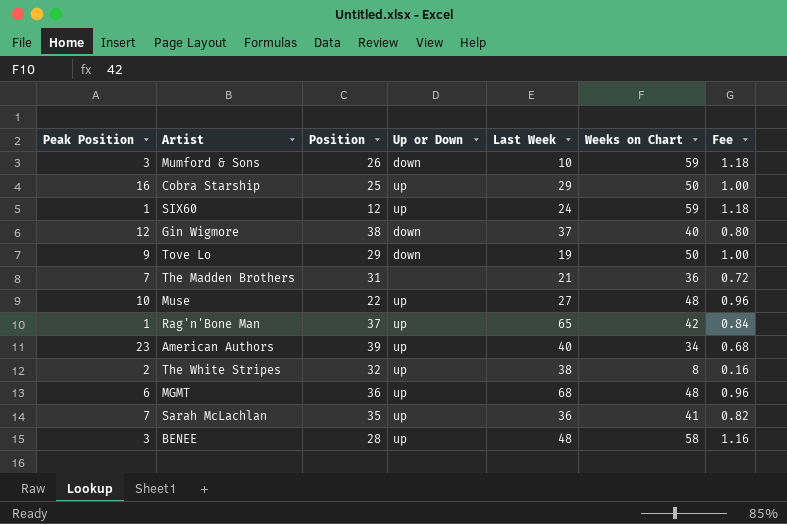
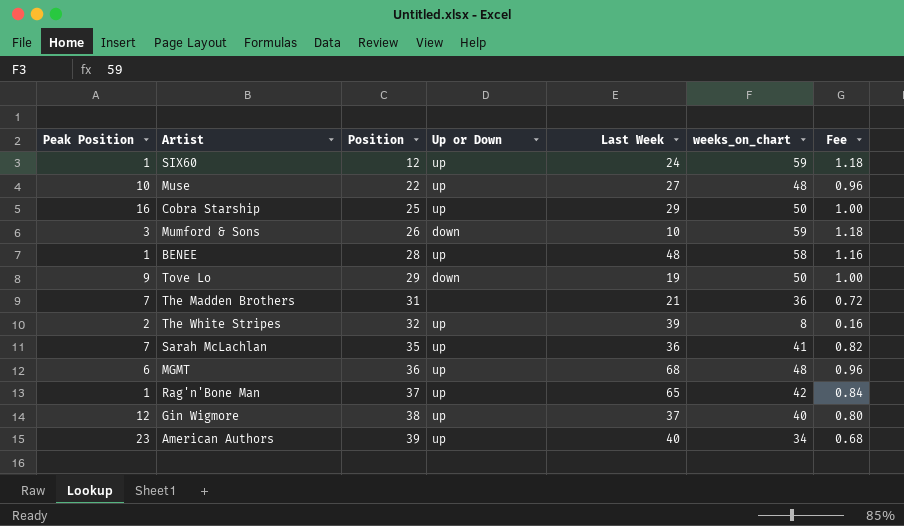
row order: none -> Position ascending
column name: Weeks on Chart -> weeks_on_chart
BENEE | Peak Position: 3 -> 1
The White Stripes | Last Week: 38 -> 39
Gin Wigmore | Up or Down: down -> up

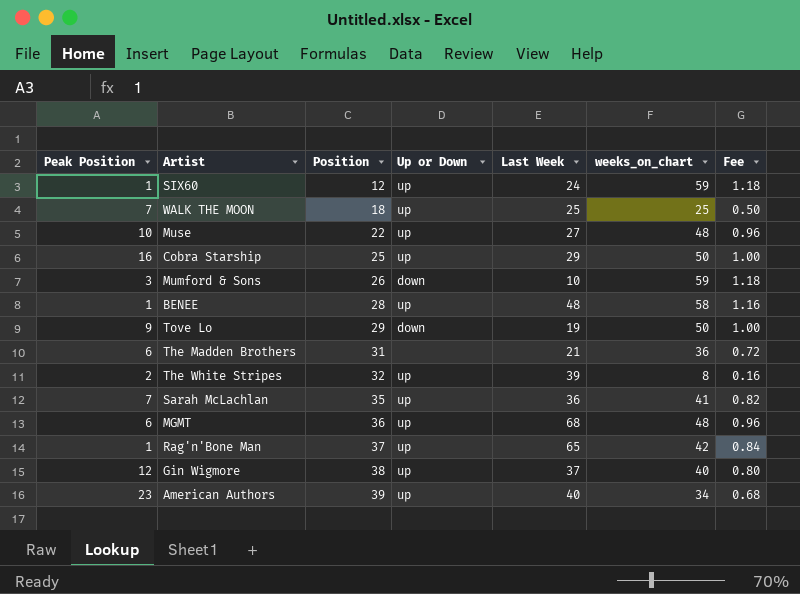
row WALK THE MOON: none -> 7 | 18 | up | 25 | 25 | 0.50
The Madden Brothers | Peak Position: 7 -> 6

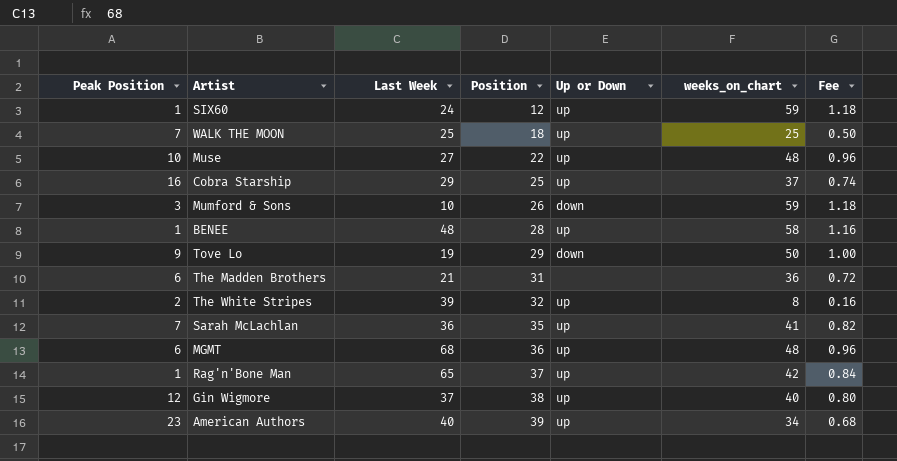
column Last Week | position: 5 -> 3
Cobra Starship | weeks_on_chart: 50 -> 37
Cobra Starship | Fee: 1.00 -> 0.74

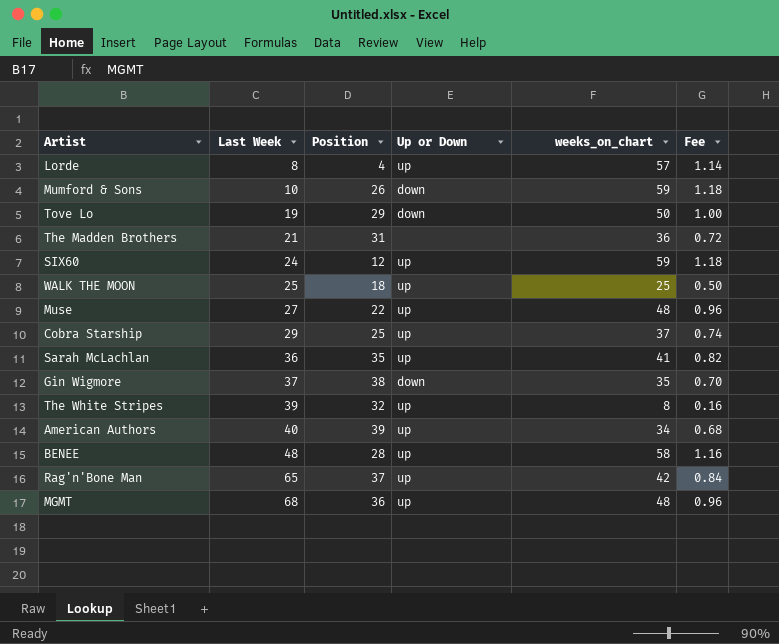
row order: Position ascending -> Last Week ascending
column Peak Position | position: 1 -> none
row Lorde: none -> 8 | 4 | up | 57 | 1.14
Gin Wigmore | Up or Down: up -> down
Gin Wigmore | weeks_on_chart: 40 -> 35
Gin Wigmore | Fee: 0.80 -> 0.70

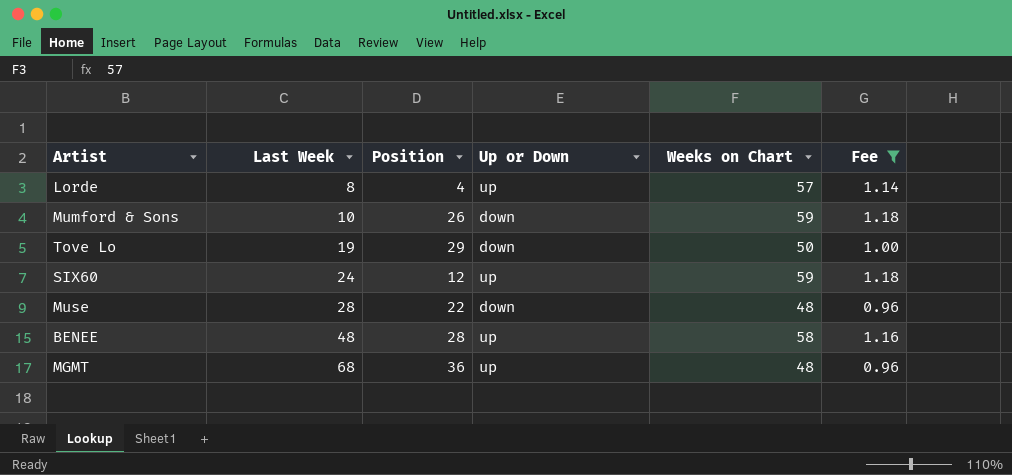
filter: none -> Fee >= 0.96
column name: weeks_on_chart -> Weeks on Chart
Muse | Last Week: 27 -> 28
Muse | Up or Down: up -> down

